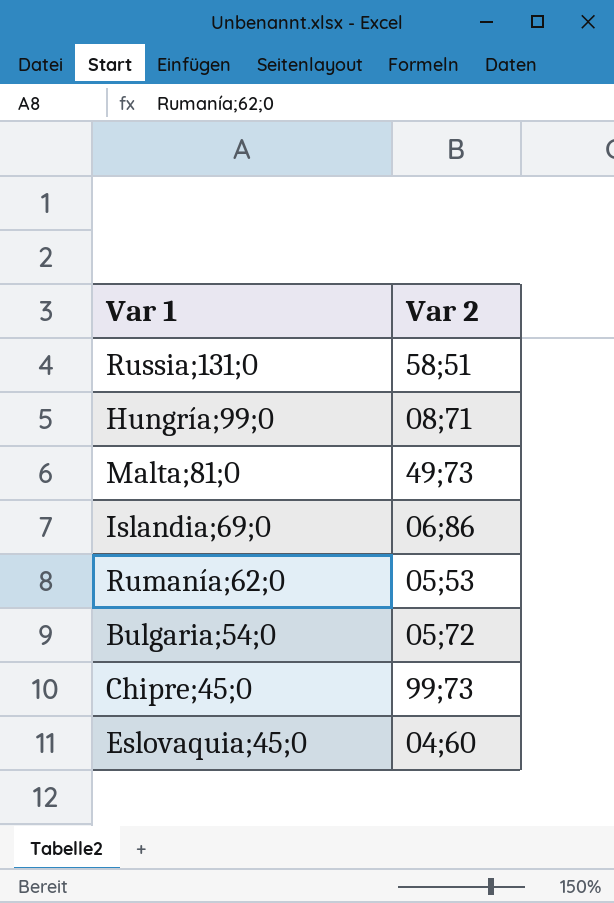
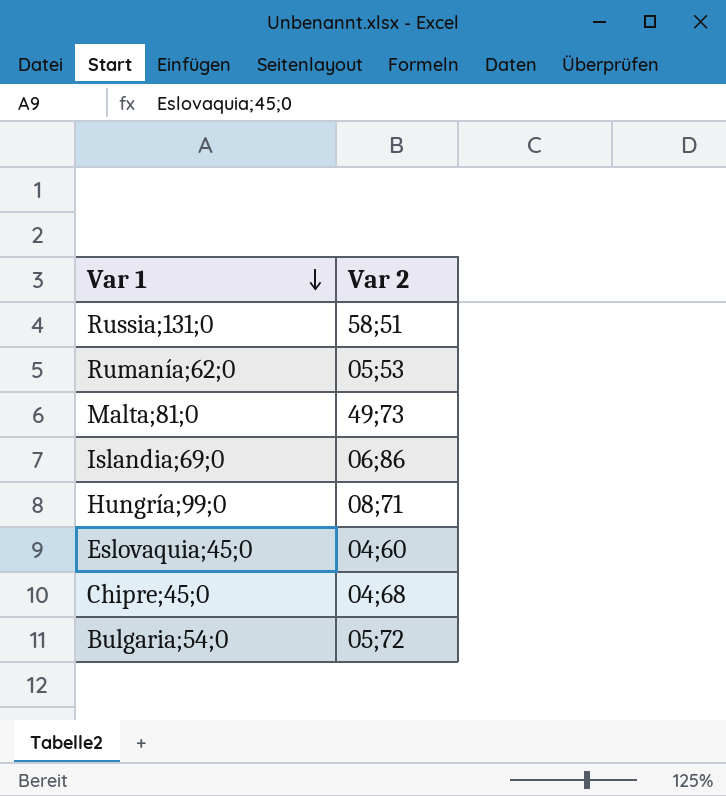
row order: none -> Var 1 descending
Chipre;45;0 | Var 2: 99;73 -> 04;68

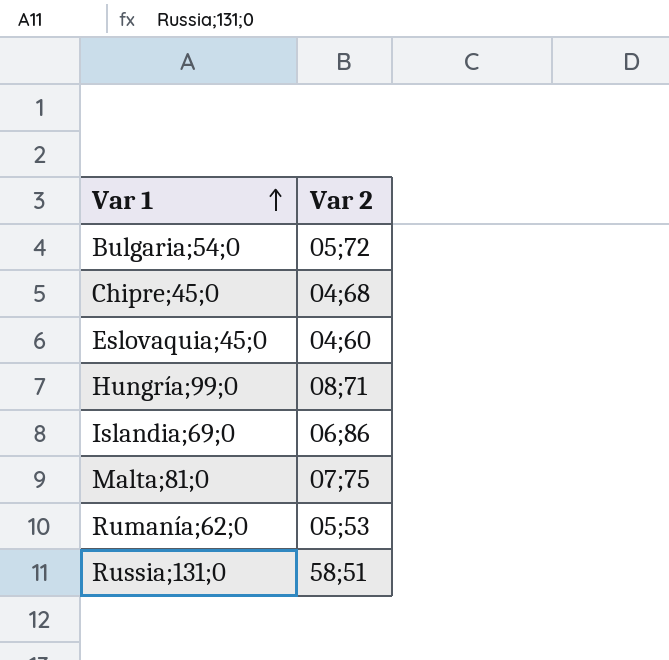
row order: Var 1 descending -> Var 1 ascending
Malta;81;0 | Var 2: 49;73 -> 07;75

